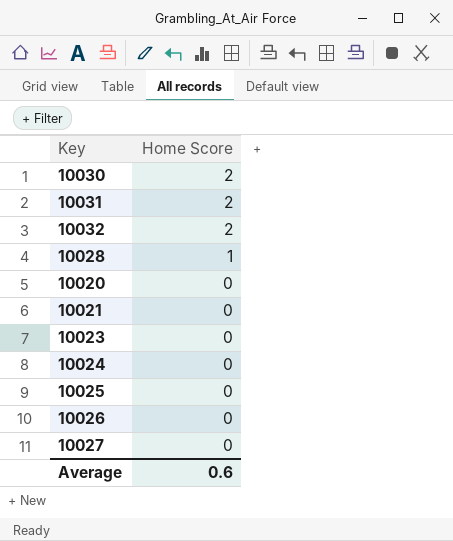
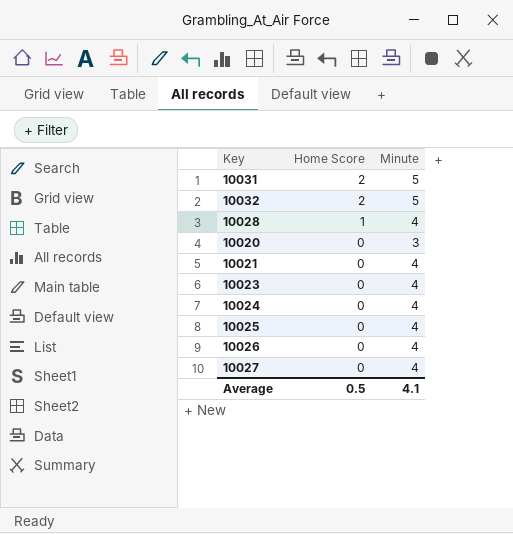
column Minute | position: none -> 3
row 10030: 2 -> none
Average | Home Score: 0.6 -> 0.5

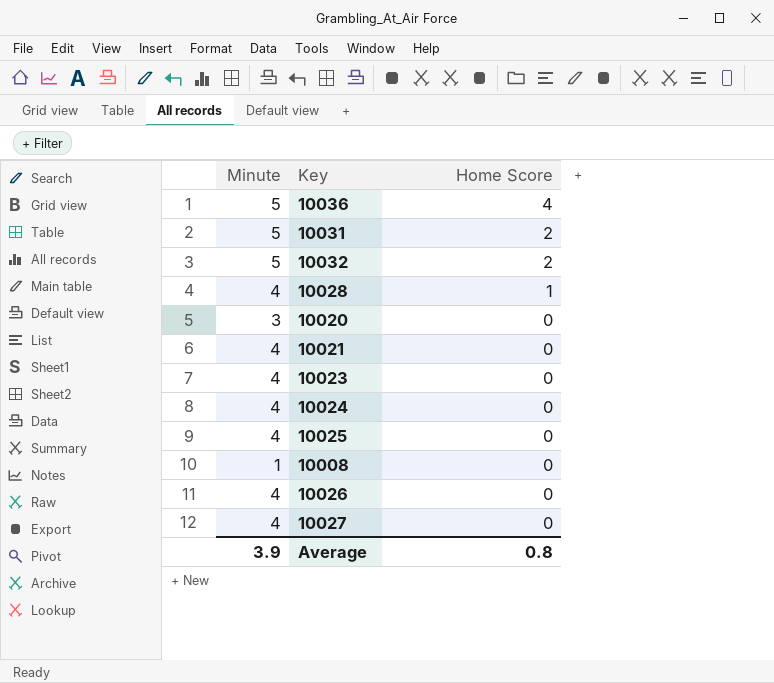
column Minute | position: 3 -> 1
row 10036: none -> 5 | 4
row 10008: none -> 1 | 0
Average | Minute: 4.1 -> 3.9
Average | Home Score: 0.5 -> 0.8

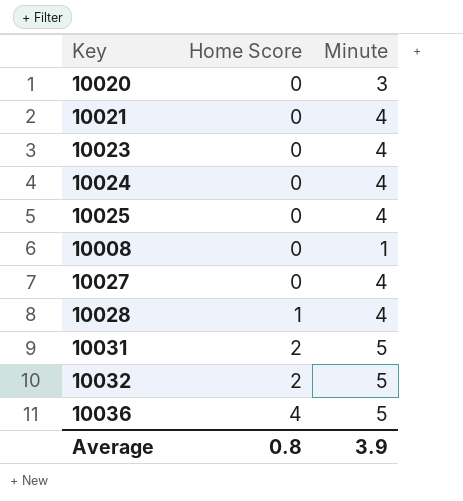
row order: Home Score descending -> Home Score ascending
column Minute | position: 1 -> 3
row 10026: 4 | 0 -> none

